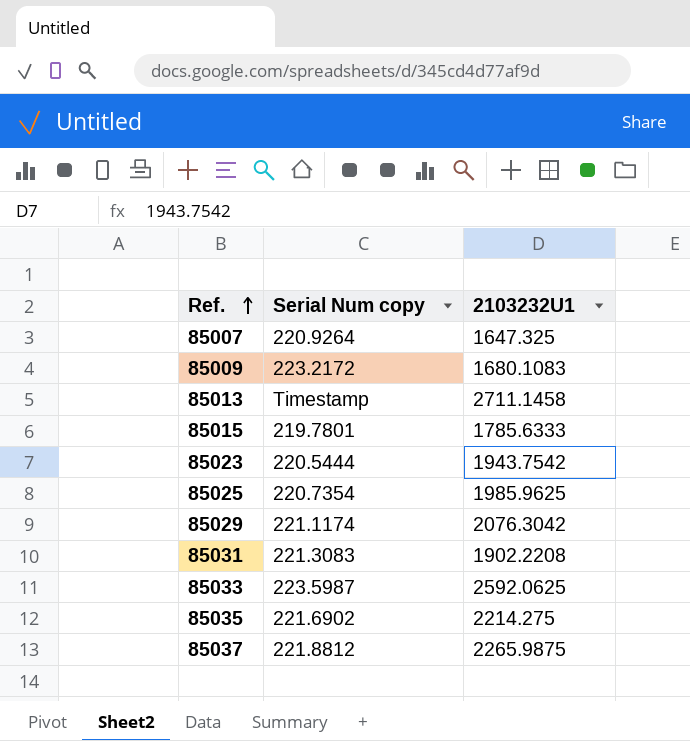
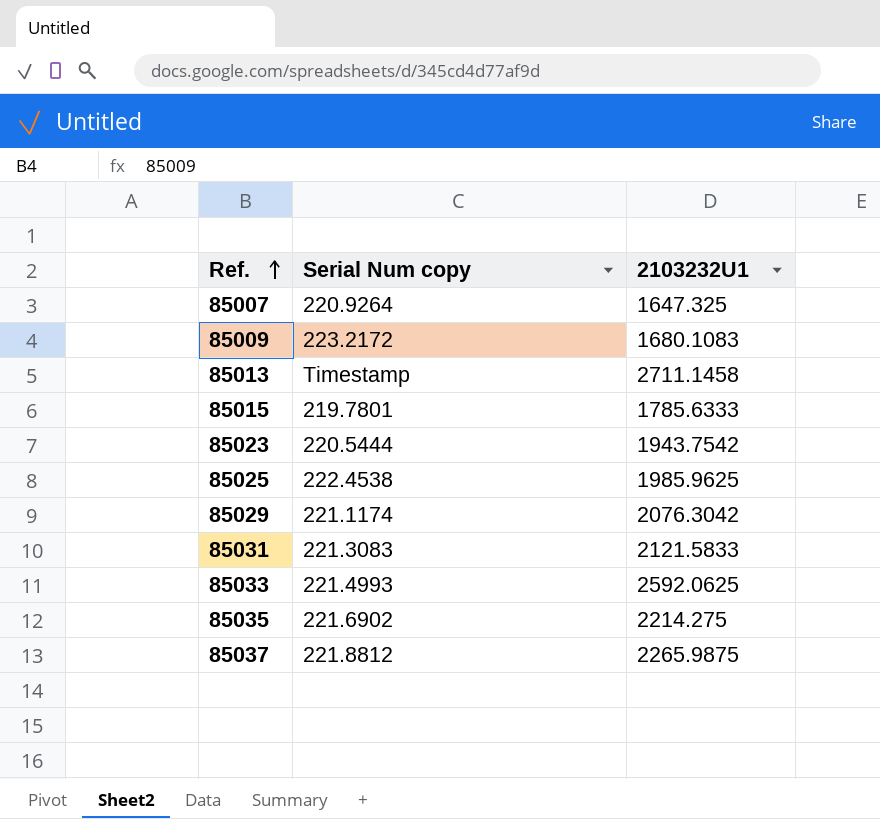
85025 | Serial Num copy: 220.7354 -> 222.4538
85031 | 2103232U1: 1902.2208 -> 2121.5833
85033 | Serial Num copy: 223.5987 -> 221.4993

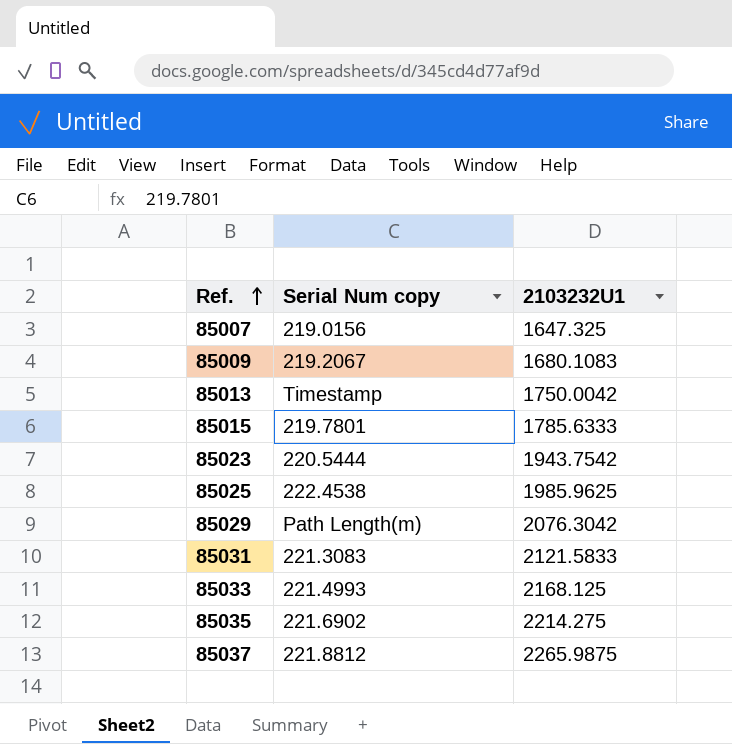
85007 | Serial Num copy: 220.9264 -> 219.0156
85009 | Serial Num copy: 223.2172 -> 219.2067
85013 | 2103232U1: 2711.1458 -> 1750.0042
85029 | Serial Num copy: 221.1174 -> Path Length(m)
85033 | 2103232U1: 2592.0625 -> 2168.125

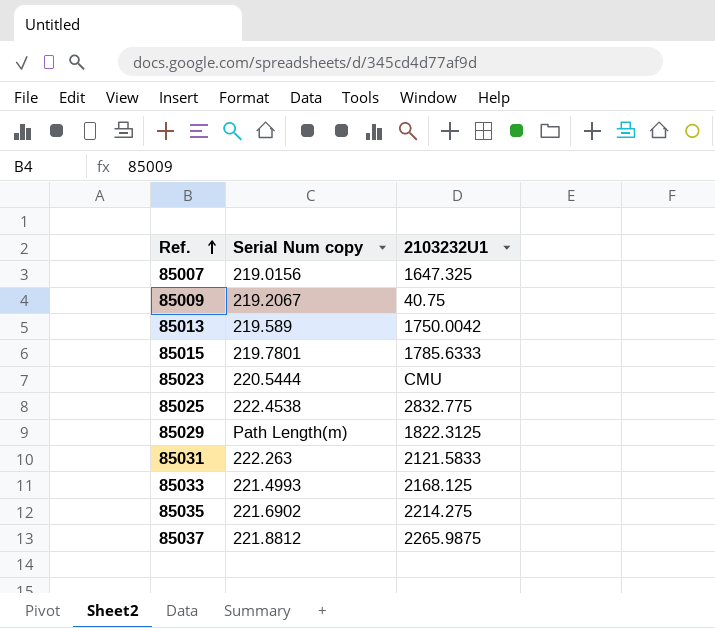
85009 | 2103232U1: 1680.1083 -> 40.75
85013 | Serial Num copy: Timestamp -> 219.589
85023 | 2103232U1: 1943.7542 -> CMU
85025 | 2103232U1: 1985.9625 -> 2832.775
85029 | 2103232U1: 2076.3042 -> 1822.3125
85031 | Serial Num copy: 221.3083 -> 222.263

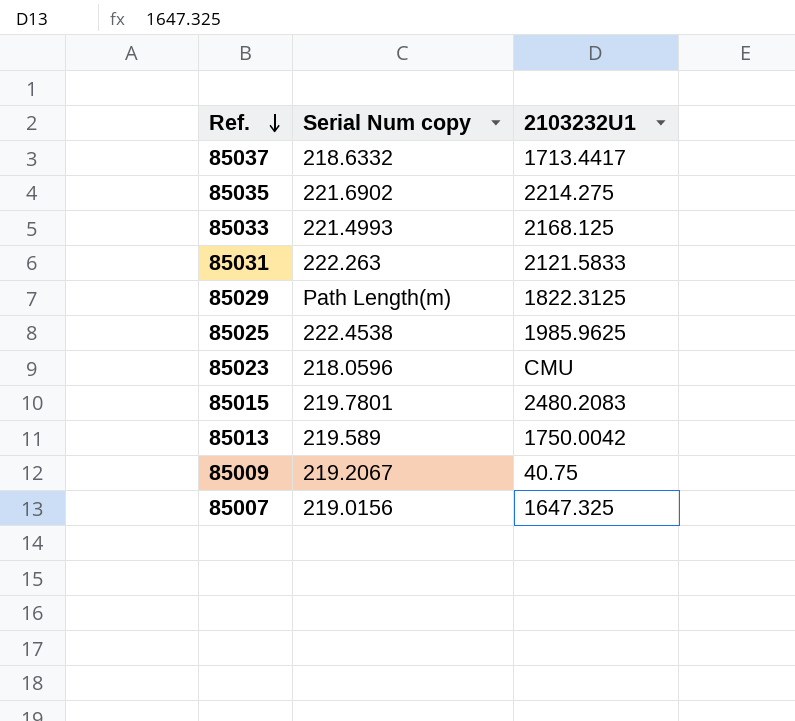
row order: Ref. ascending -> Ref. descending
85037 | Serial Num copy: 221.8812 -> 218.6332
85037 | 2103232U1: 2265.9875 -> 1713.4417
85025 | 2103232U1: 2832.775 -> 1985.9625
85023 | Serial Num copy: 220.5444 -> 218.0596
85015 | 2103232U1: 1785.6333 -> 2480.2083

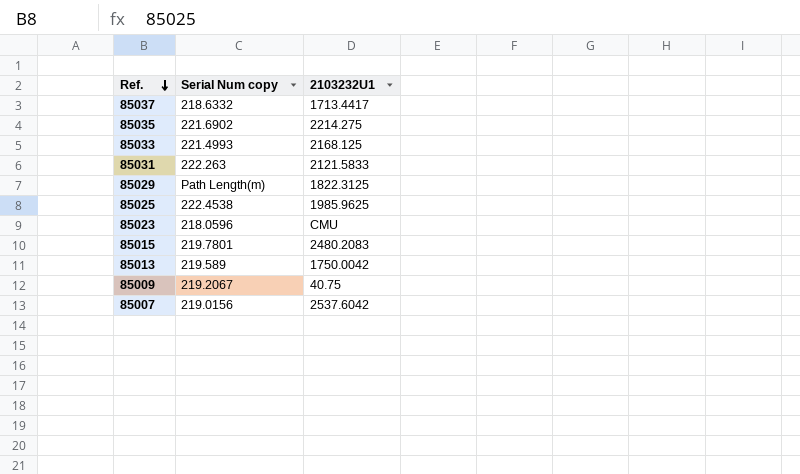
85007 | 2103232U1: 1647.325 -> 2537.6042

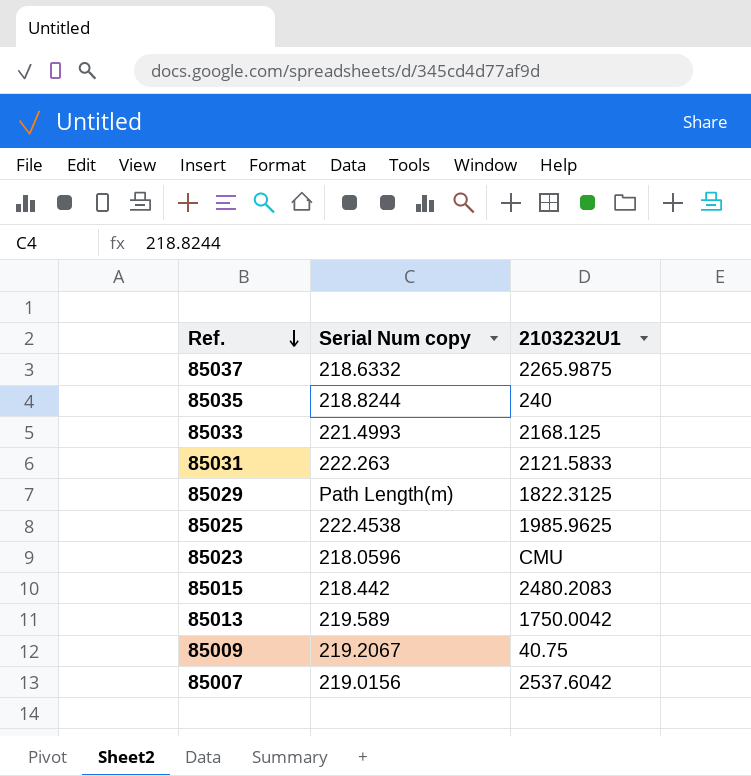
85037 | 2103232U1: 1713.4417 -> 2265.9875
85035 | Serial Num copy: 221.6902 -> 218.8244
85035 | 2103232U1: 2214.275 -> 240
85015 | Serial Num copy: 219.7801 -> 218.442

